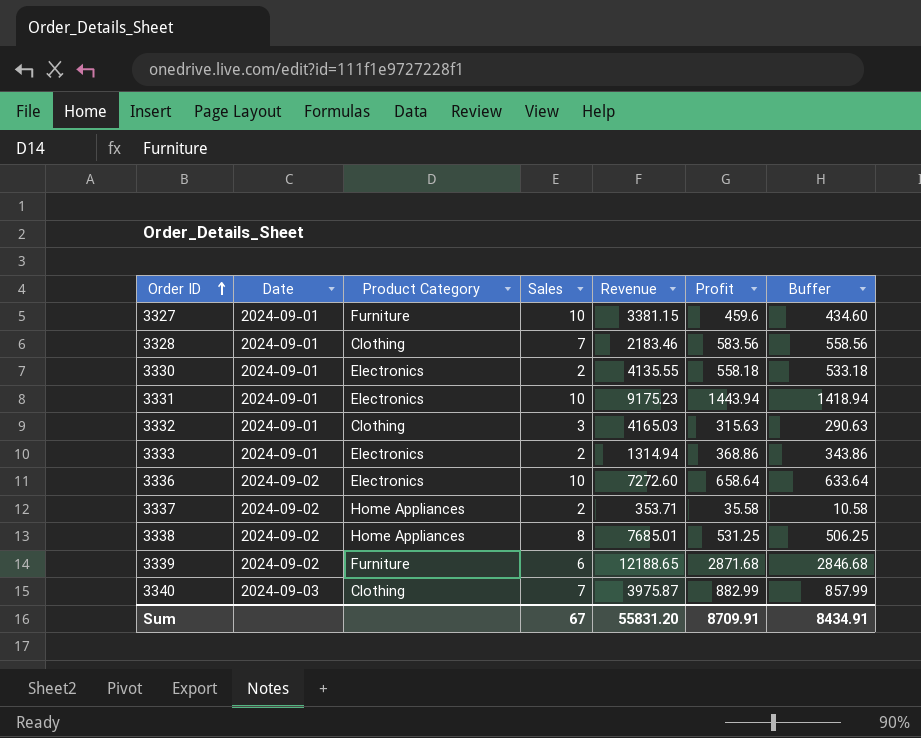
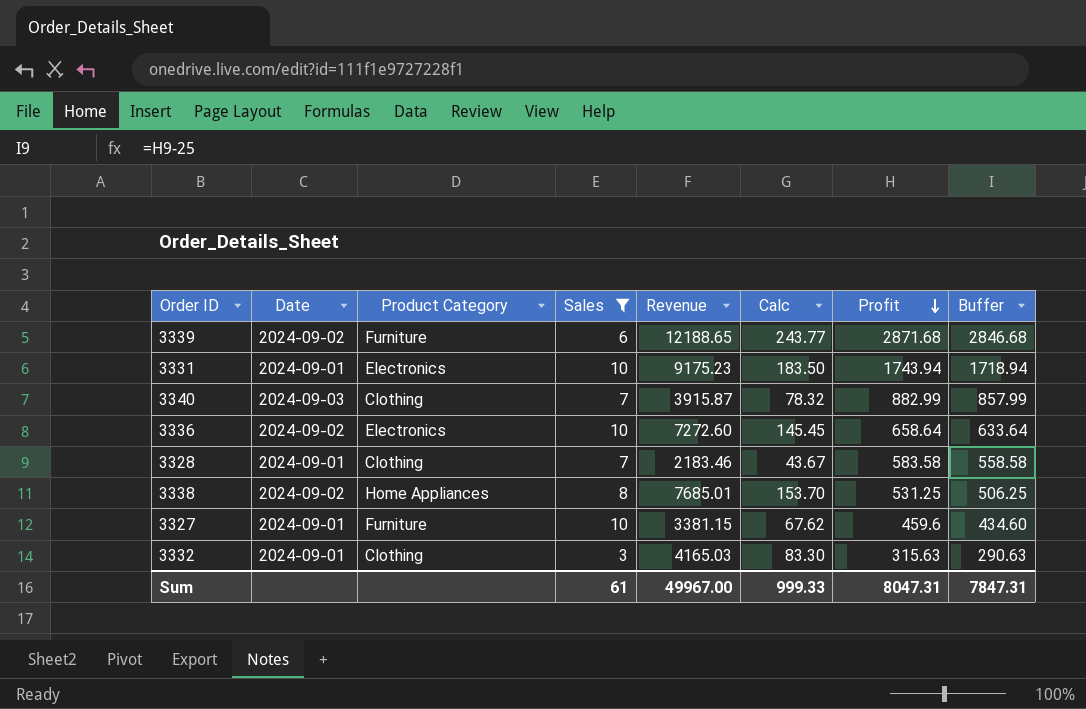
filter: none -> Sales != 2
row order: Order ID ascending -> Profit descending
column Calc | formula: none -> [Revenue] * 0.02
3331 | Profit: 1443.94 -> 1743.94
3331 | Buffer: 1418.94 -> 1718.94
3340 | Revenue: 3975.87 -> 3915.87
3328 | Profit: 583.56 -> 583.58
3328 | Buffer: 558.56 -> 558.58
Sum | Sales: 67 -> 61
Sum | Revenue: 55831.20 -> 49967.00
Sum | Profit: 8709.91 -> 8047.31
Sum | Buffer: 8434.91 -> 7847.31

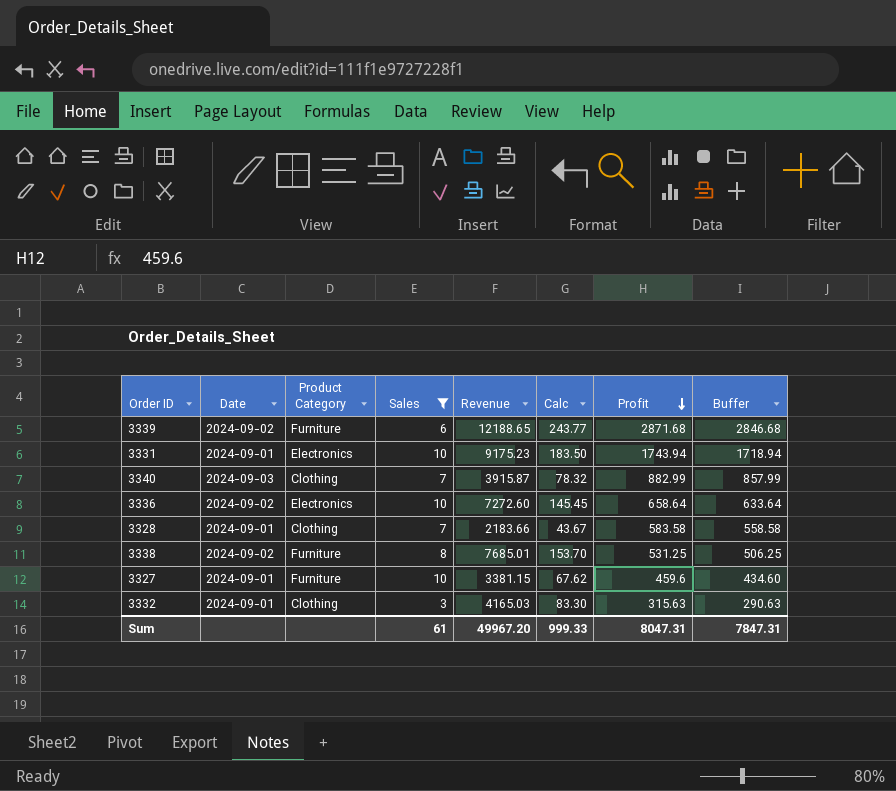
3328 | Revenue: 2183.46 -> 2183.66
3338 | Product Category: Home Appliances -> Furniture
Sum | Revenue: 49967.00 -> 49967.20

